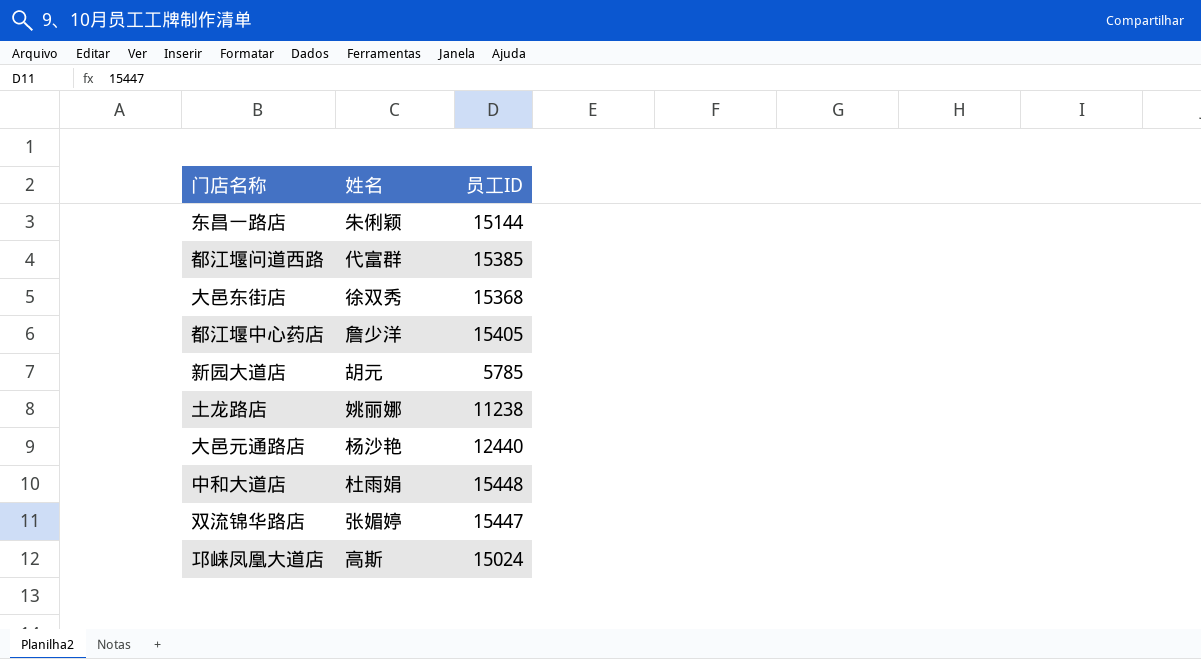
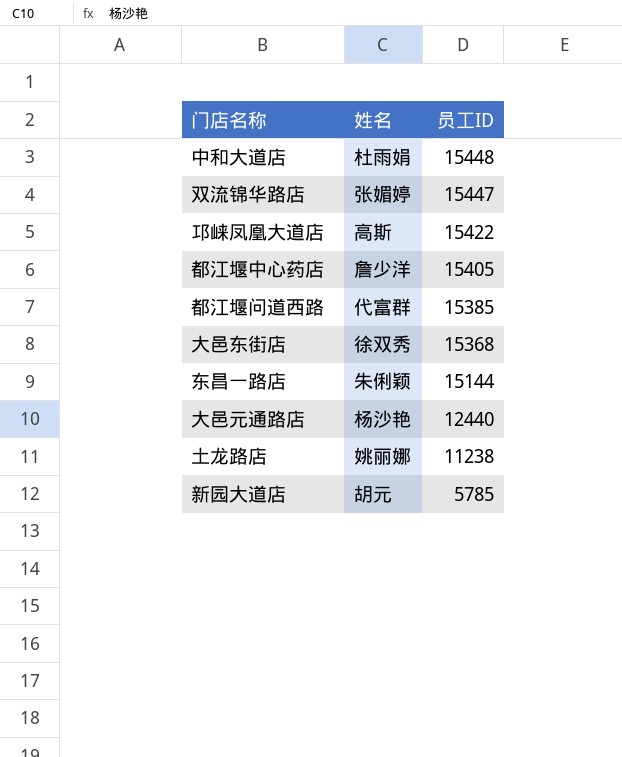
row order: none -> 员工ID descending
邛崃凤凰大道店 | 员工ID: 15024 -> 15422

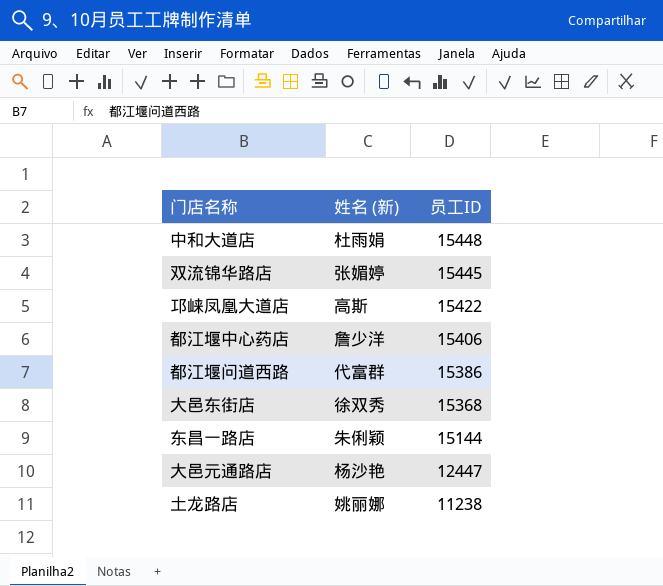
column name: 姓名 -> 姓名 (新)
row 新园大道店: 胡元 | 5785 -> none
双流锦华路店 | 员工ID: 15447 -> 15445
都江堰中心药店 | 员工ID: 15405 -> 15406
都江堰问道西路 | 员工ID: 15385 -> 15386
大邑元通路店 | 员工ID: 12440 -> 12447

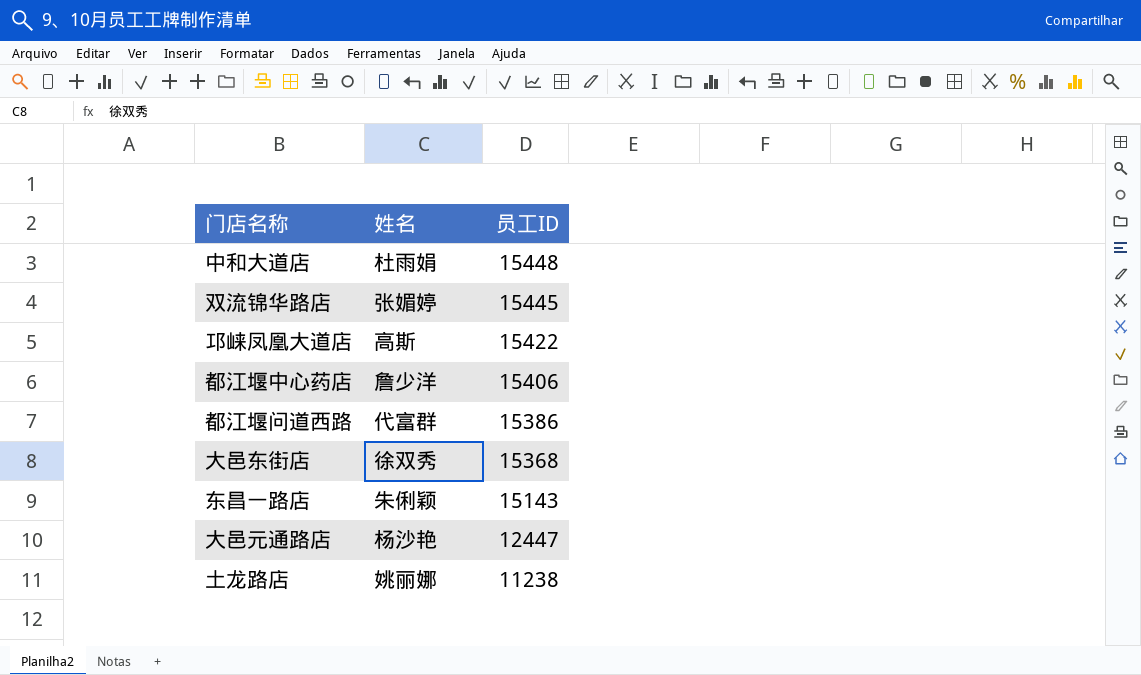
column name: 姓名 (新) -> 姓名
东昌一路店 | 员工ID: 15144 -> 15143

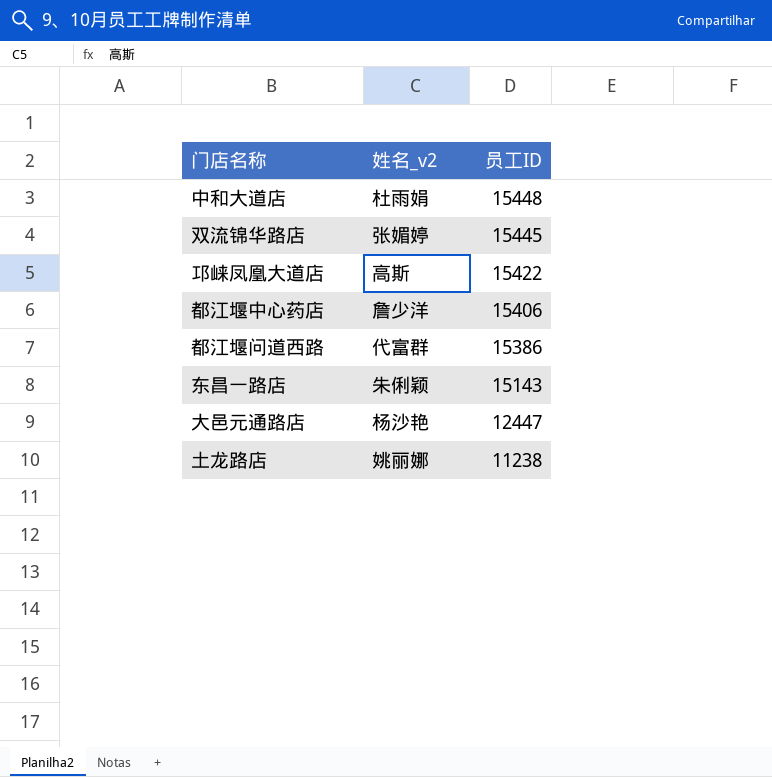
column name: 姓名 -> 姓名_v2
row 大邑东街店: 徐双秀 | 15368 -> none

